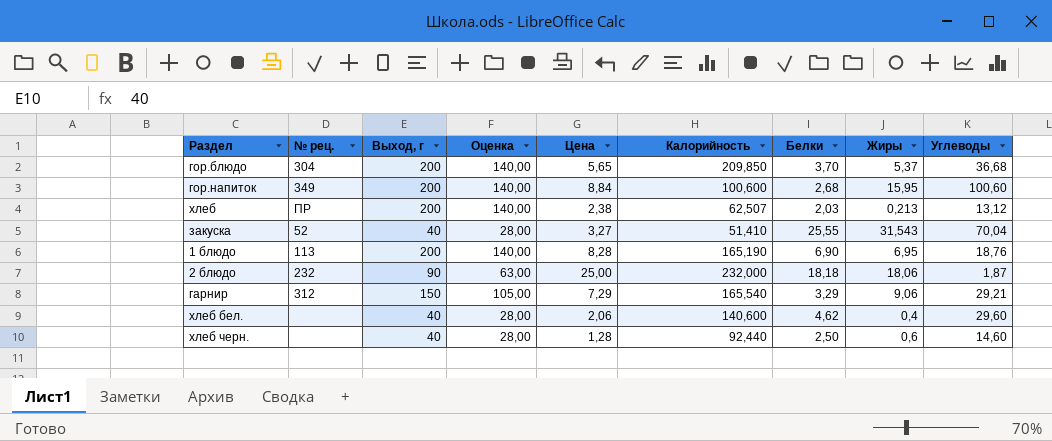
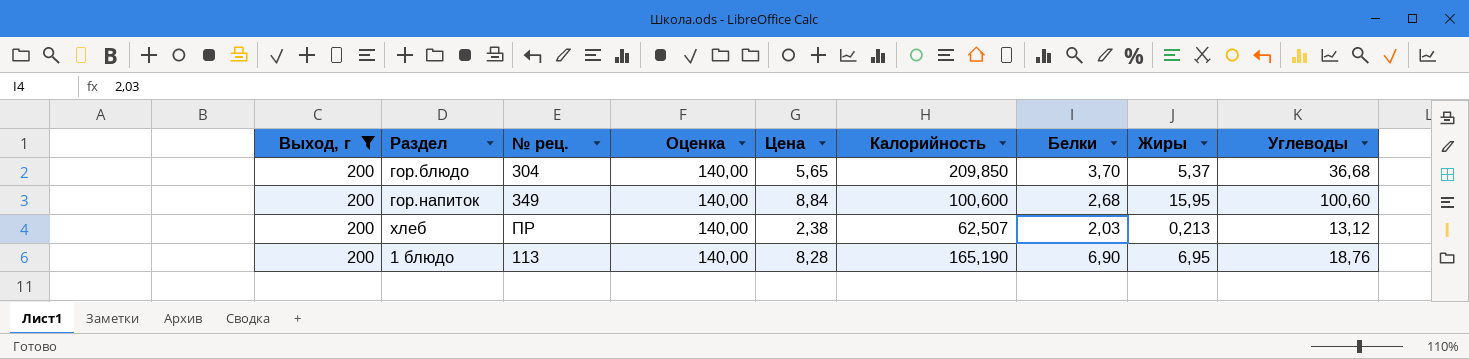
filter: none -> Выход, г = 200
column Выход, г | position: 3 -> 1

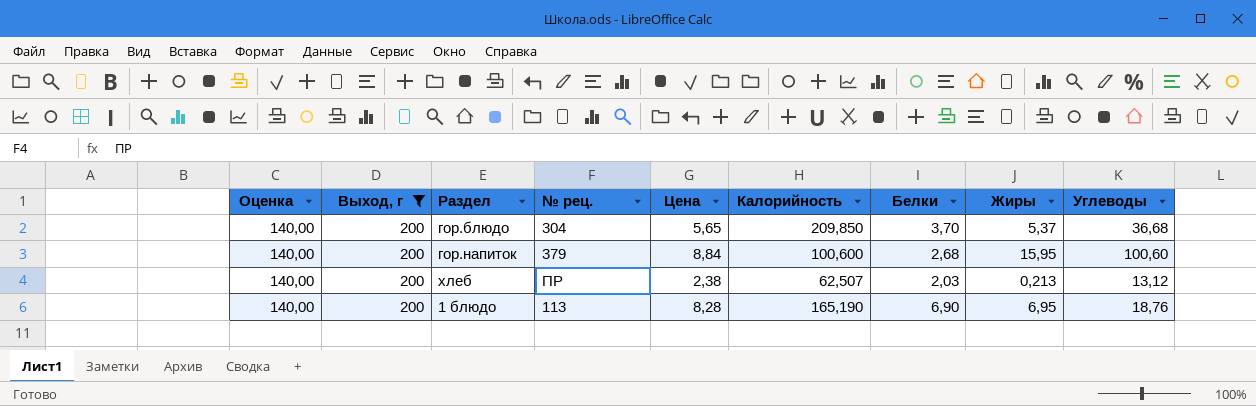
column Оценка | position: 4 -> 1
гор.напиток | № рец.: 349 -> 379

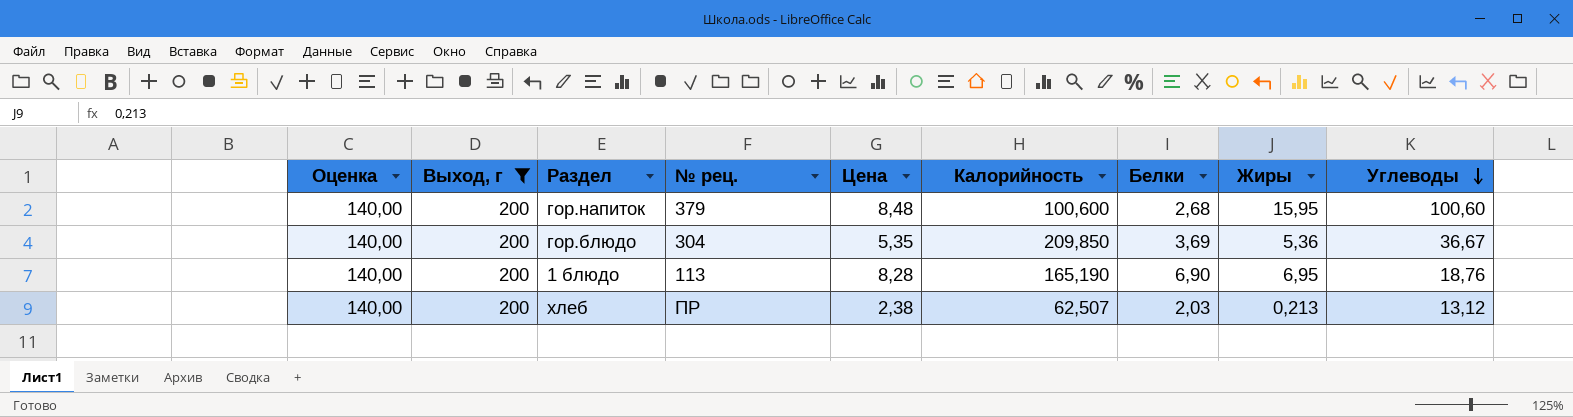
row order: none -> Углеводы descending
гор.напиток | Цена: 8,84 -> 8,48
гор.блюдо | Цена: 5,65 -> 5,35
гор.блюдо | Белки: 3,70 -> 3,69
гор.блюдо | Жиры: 5,37 -> 5,36
гор.блюдо | Углеводы: 36,68 -> 36,67

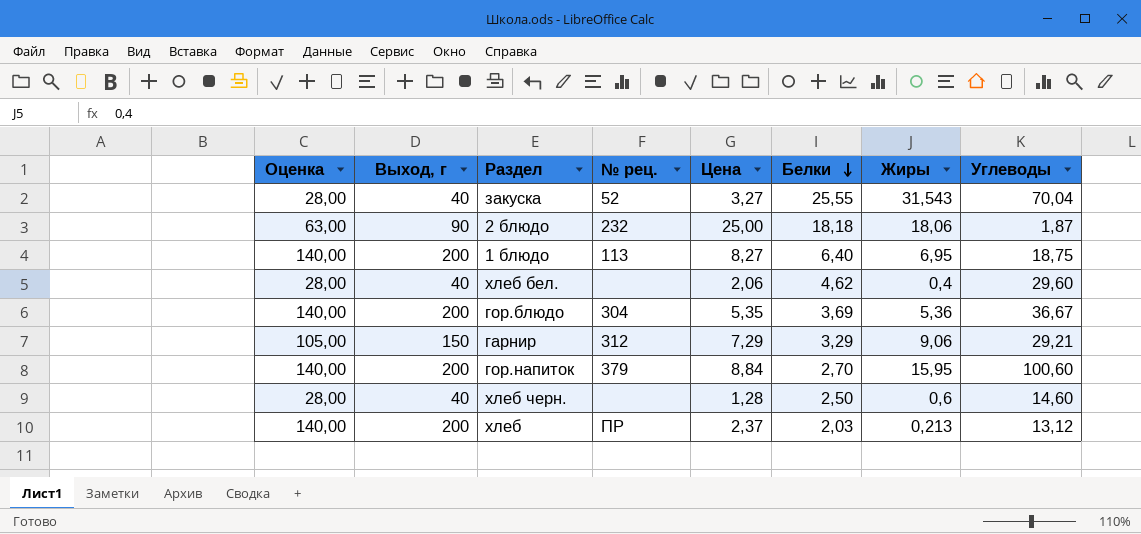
filter: Выход, г = 200 -> none
row order: Углеводы descending -> Белки descending
column Калорийность | position: 6 -> none
1 блюдо | Цена: 8,28 -> 8,27
1 блюдо | Белки: 6,90 -> 6,40
1 блюдо | Углеводы: 18,76 -> 18,75
гор.напиток | Цена: 8,48 -> 8,84
гор.напиток | Белки: 2,68 -> 2,70
хлеб | Цена: 2,38 -> 2,37

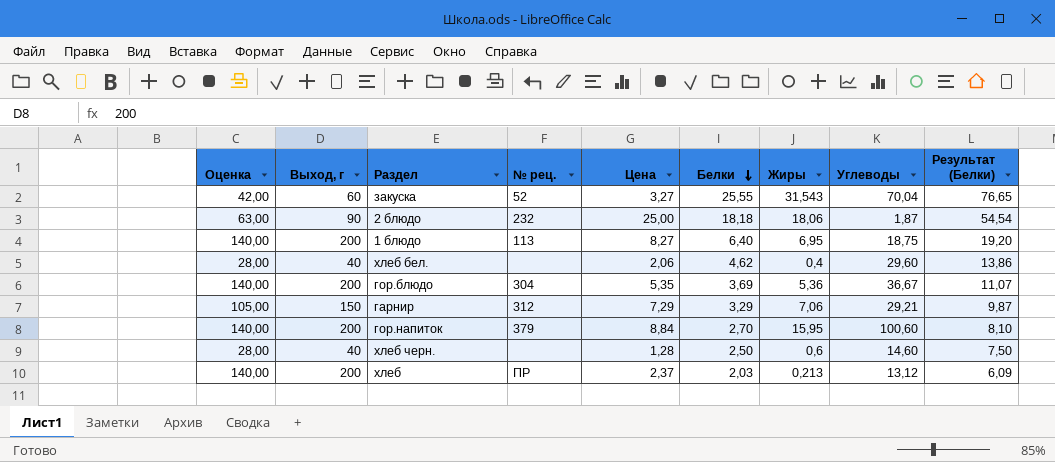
column Результат (Белки) | formula: none -> [Белки] * 3
закуска | Оценка: 28,00 -> 42,00
закуска | Выход, г: 40 -> 60
гарнир | Жиры: 9,06 -> 7,06

